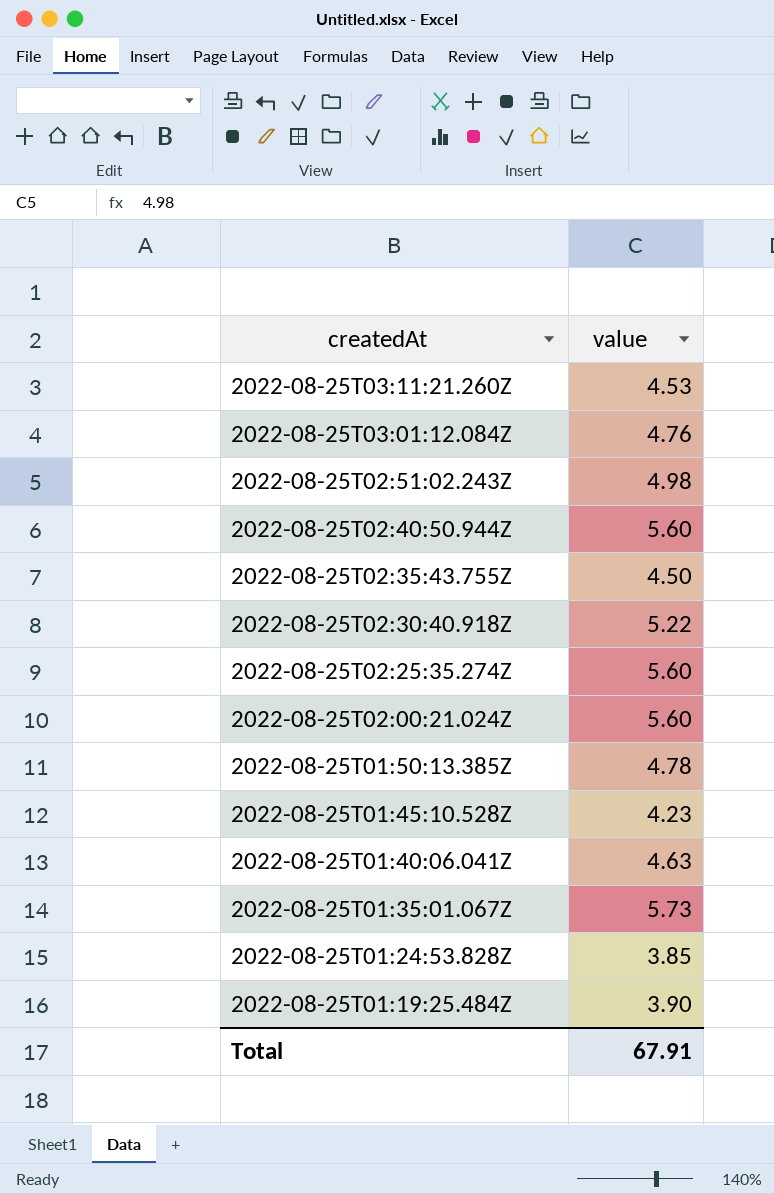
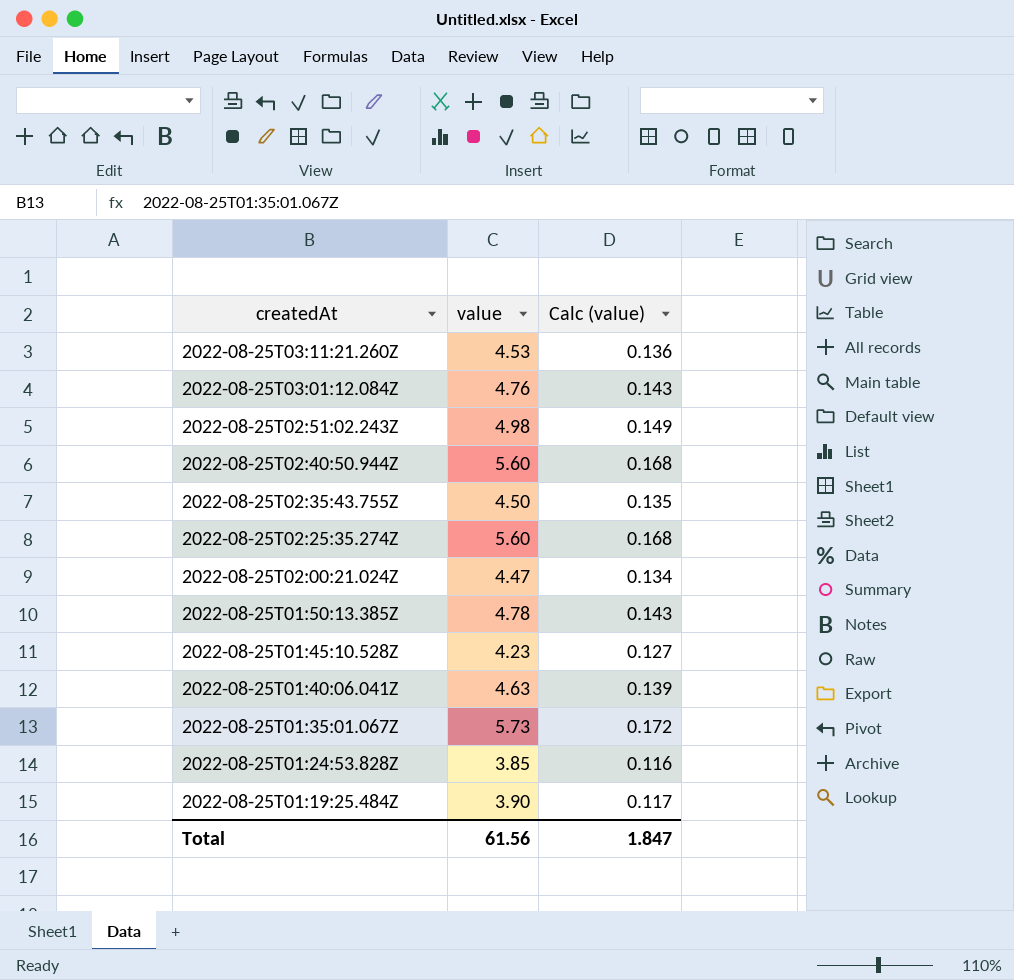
column Calc (value) | formula: none -> [value] * 0.03
row 2022-08-25T02:30:40.918Z: 5.22 -> none
2022-08-25T02:00:21.024Z | value: 5.60 -> 4.47
Total | value: 67.91 -> 61.56

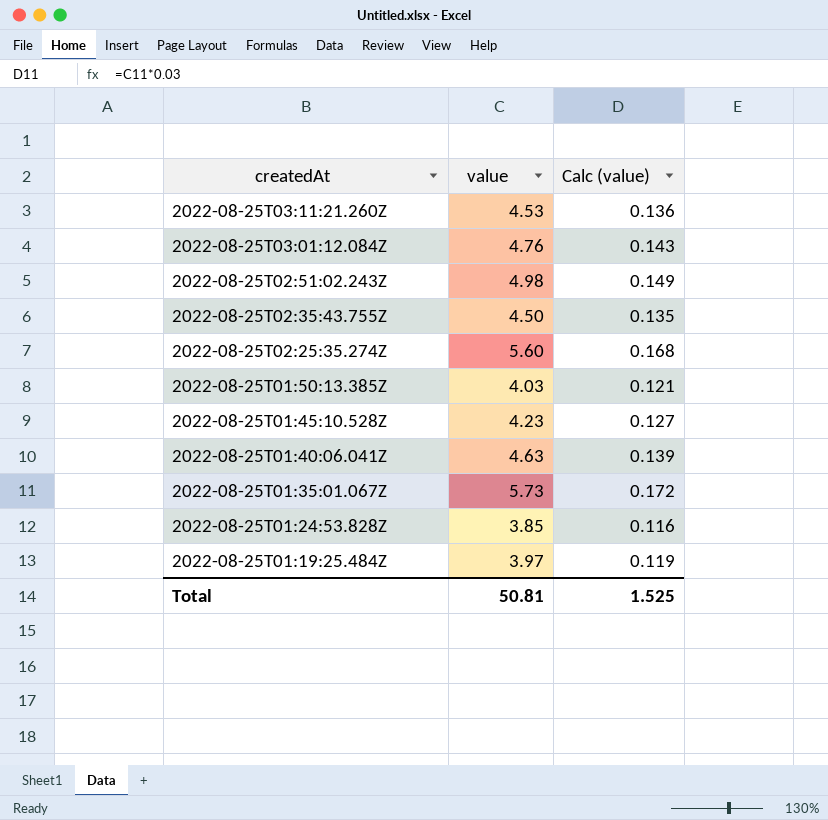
row 2022-08-25T02:40:50.944Z: 5.60 | 0.168 -> none
row 2022-08-25T02:00:21.024Z: 4.47 | 0.134 -> none
2022-08-25T01:50:13.385Z | value: 4.78 -> 4.03
2022-08-25T01:50:13.385Z | Calc (value): 0.143 -> 0.121
2022-08-25T01:19:25.484Z | value: 3.90 -> 3.97
2022-08-25T01:19:25.484Z | Calc (value): 0.117 -> 0.119
Total | value: 61.56 -> 50.81
Total | Calc (value): 1.847 -> 1.525

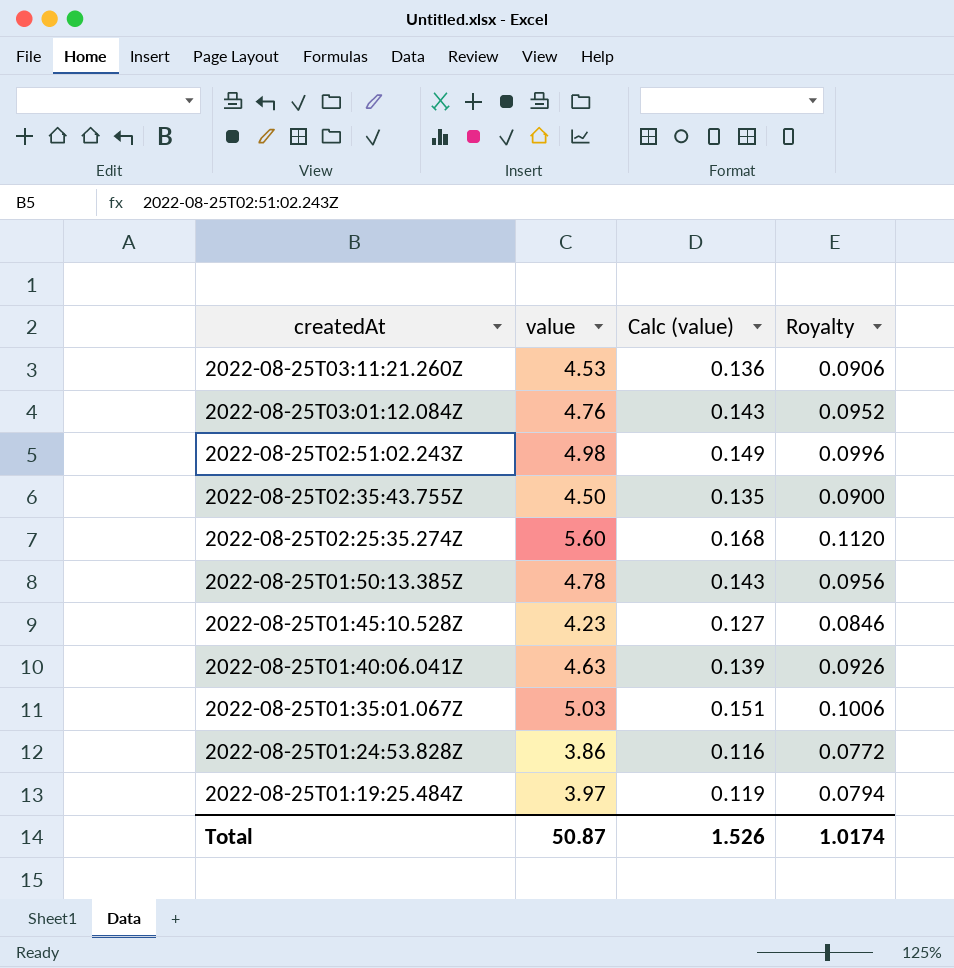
column Royalty | formula: none -> [value] * 0.02
2022-08-25T01:50:13.385Z | value: 4.03 -> 4.78
2022-08-25T01:50:13.385Z | Calc (value): 0.121 -> 0.143
2022-08-25T01:35:01.067Z | value: 5.73 -> 5.03
2022-08-25T01:35:01.067Z | Calc (value): 0.172 -> 0.151
2022-08-25T01:24:53.828Z | value: 3.85 -> 3.86
Total | value: 50.81 -> 50.87
Total | Calc (value): 1.525 -> 1.526

